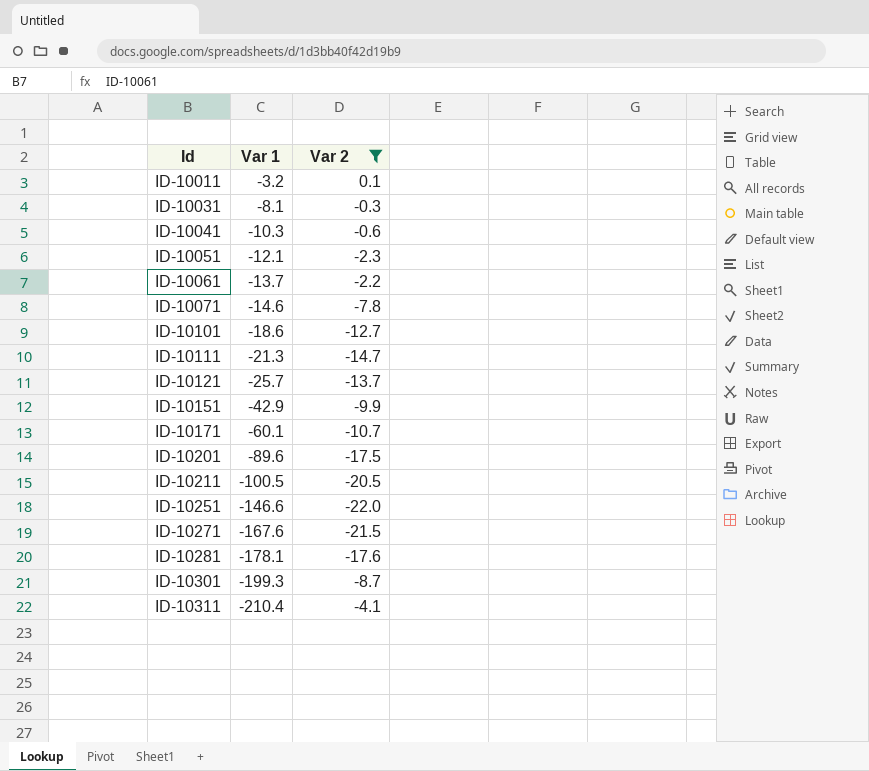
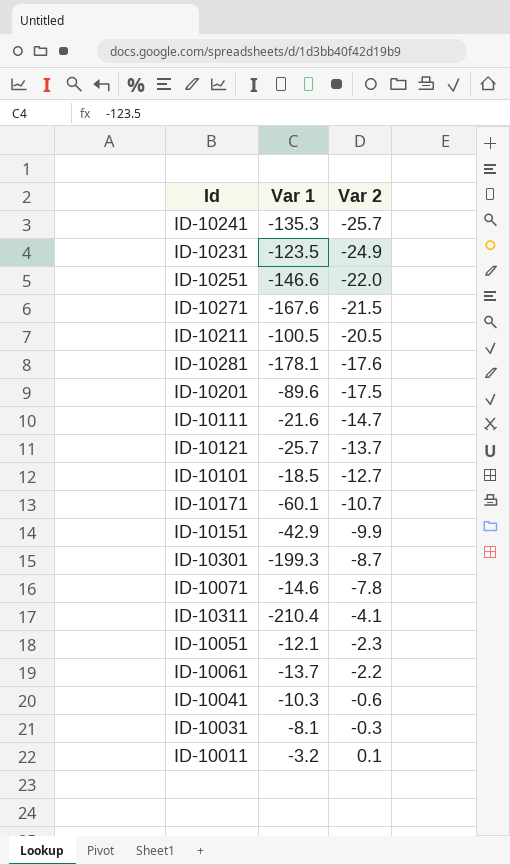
filter: Var 2 >= -22.0 -> none
row order: Id ascending -> Var 2 ascending
ID-10111 | Var 1: -21.3 -> -21.6
ID-10101 | Var 1: -18.6 -> -18.5

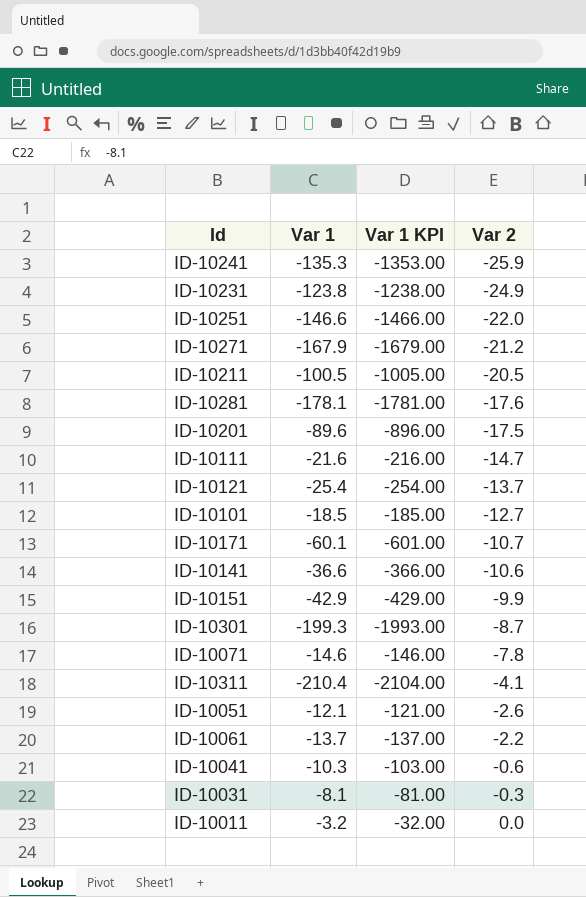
column Var 1 KPI | formula: none -> [Var 1] * 10
ID-10241 | Var 2: -25.7 -> -25.9
ID-10231 | Var 1: -123.5 -> -123.8
ID-10271 | Var 1: -167.6 -> -167.9
ID-10271 | Var 2: -21.5 -> -21.2
ID-10121 | Var 1: -25.7 -> -25.4
row ID-10141: none -> -36.6 | -366.00 | -10.6
ID-10051 | Var 2: -2.3 -> -2.6
ID-10011 | Var 2: 0.1 -> 0.0

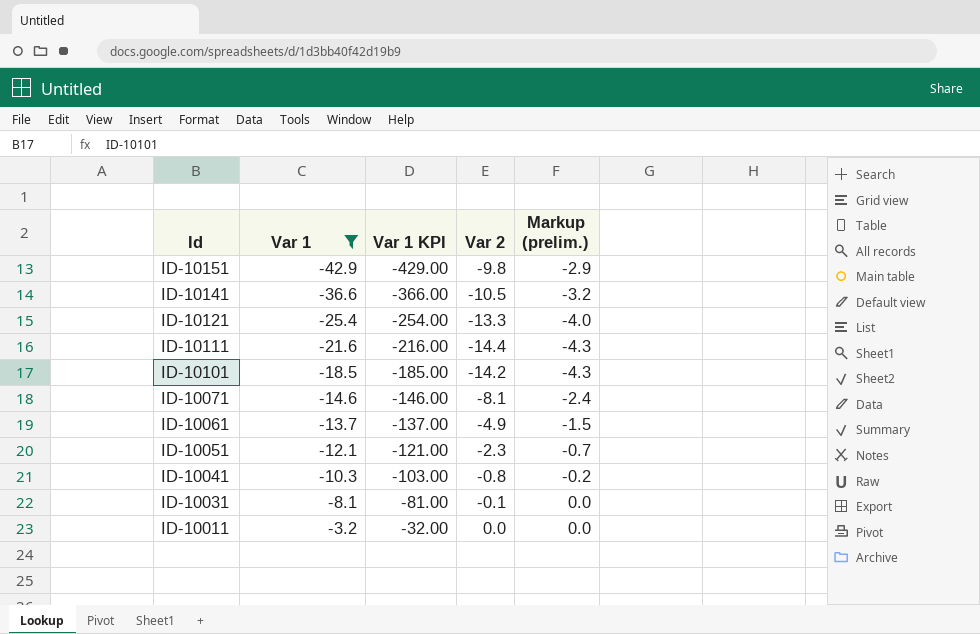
filter: none -> Var 1 >= -42.9
row order: Var 2 ascending -> Id descending
column Markup (prelim.) | formula: none -> [Var 2] * 0.3
ID-10151 | Var 2: -9.9 -> -9.8
ID-10141 | Var 2: -10.6 -> -10.5
ID-10121 | Var 2: -13.7 -> -13.3
ID-10111 | Var 2: -14.7 -> -14.4
ID-10101 | Var 2: -12.7 -> -14.2
ID-10071 | Var 2: -7.8 -> -8.1
ID-10061 | Var 2: -2.2 -> -4.9
ID-10051 | Var 2: -2.6 -> -2.3
ID-10041 | Var 2: -0.6 -> -0.8
ID-10031 | Var 2: -0.3 -> -0.1

